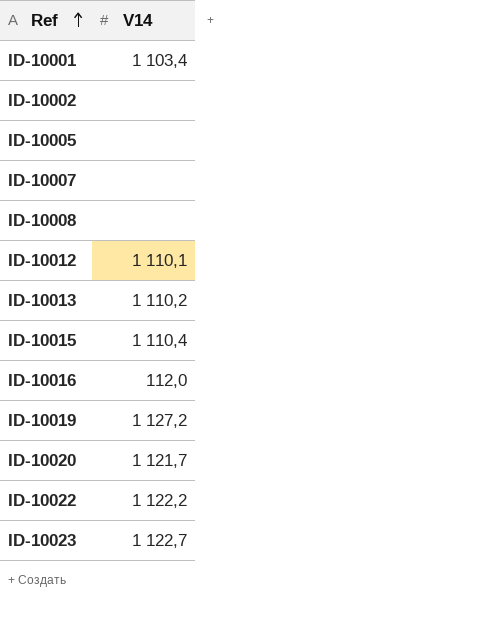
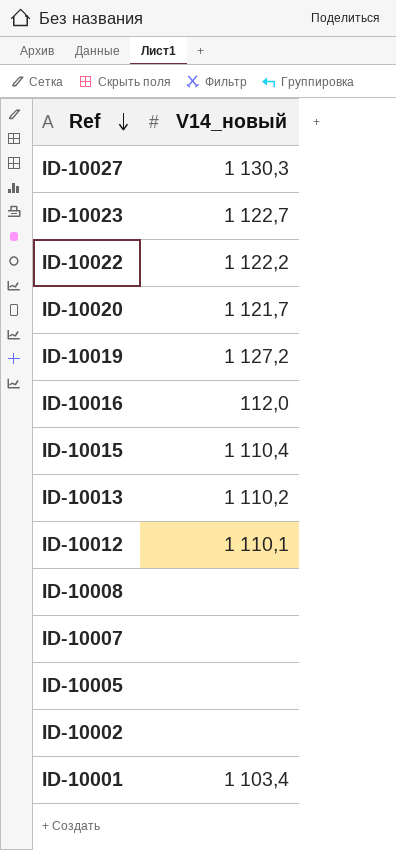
row order: Ref ascending -> Ref descending
column name: V14 -> V14_новый
row ID-10027: none -> 1 130,3

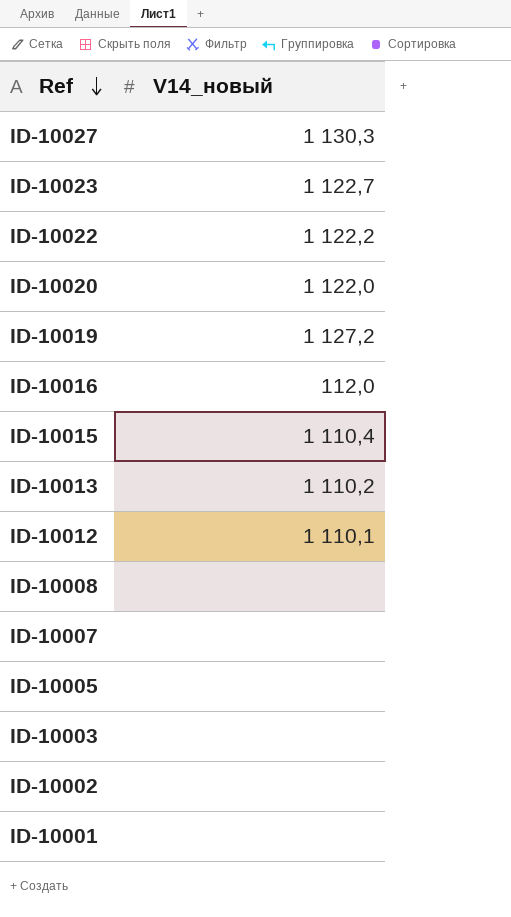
ID-10020 | V14_новый: 1 121,7 -> 1 122,0
row ID-10003: none -> none
ID-10001 | V14_новый: 1 103,4 -> none

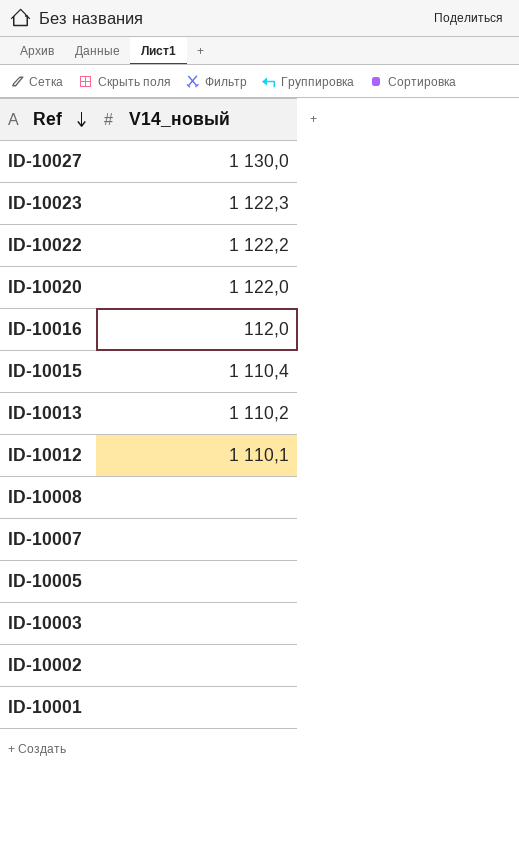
row ID-10019: 1 127,2 -> none
ID-10027 | V14_новый: 1 130,3 -> 1 130,0
ID-10023 | V14_новый: 1 122,7 -> 1 122,3

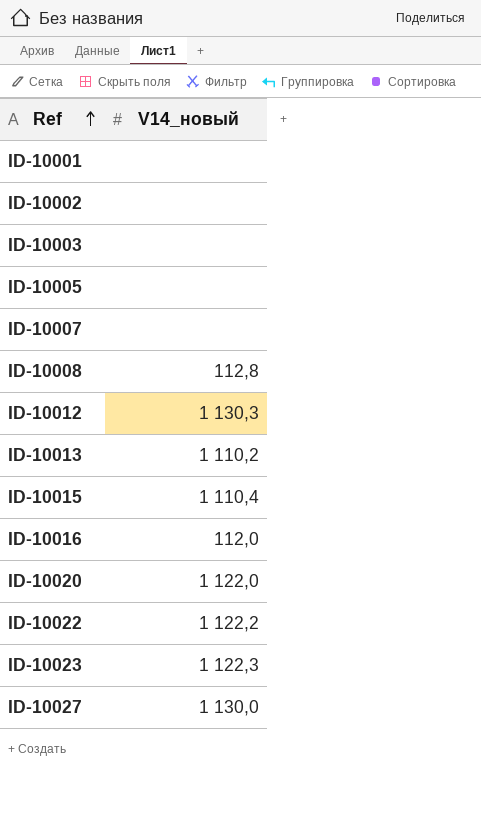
row order: Ref descending -> Ref ascending
ID-10008 | V14_новый: none -> 112,8
ID-10012 | V14_новый: 1 110,1 -> 1 130,3

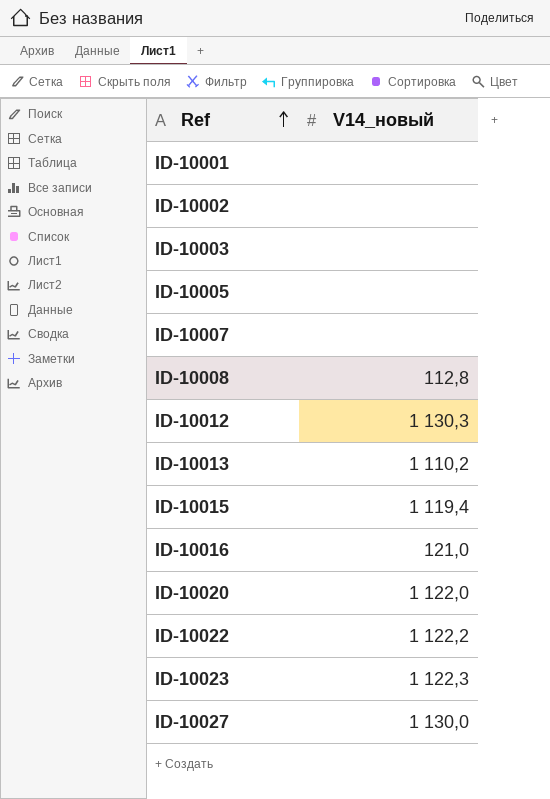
ID-10015 | V14_новый: 1 110,4 -> 1 119,4
ID-10016 | V14_новый: 112,0 -> 121,0

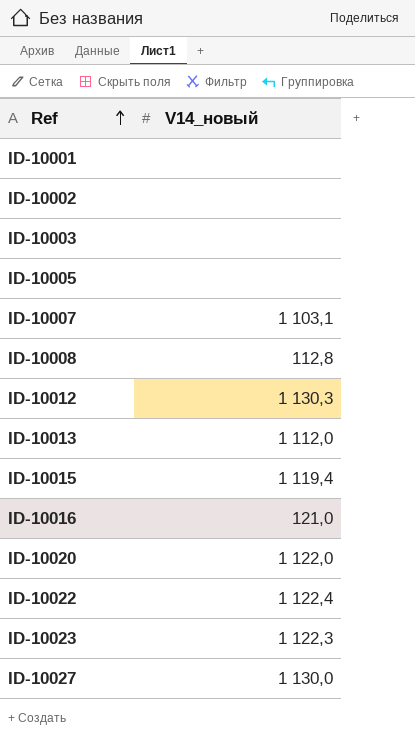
ID-10007 | V14_новый: none -> 1 103,1
ID-10013 | V14_новый: 1 110,2 -> 1 112,0
ID-10022 | V14_новый: 1 122,2 -> 1 122,4

